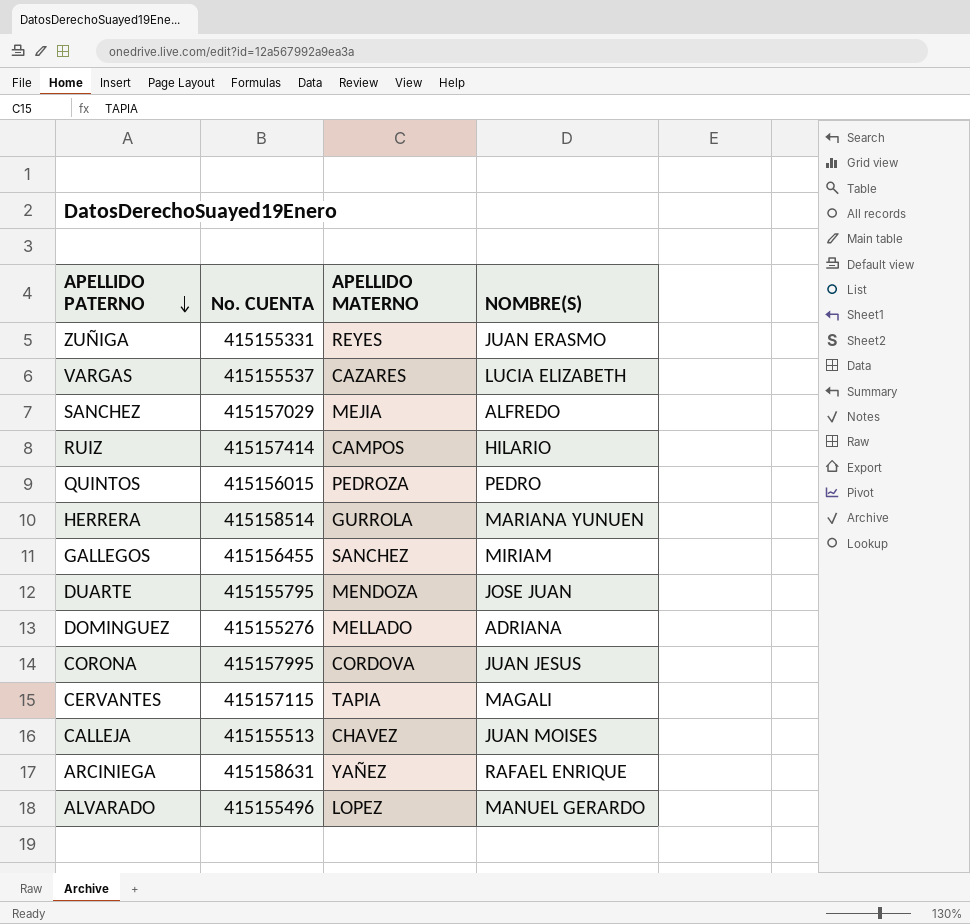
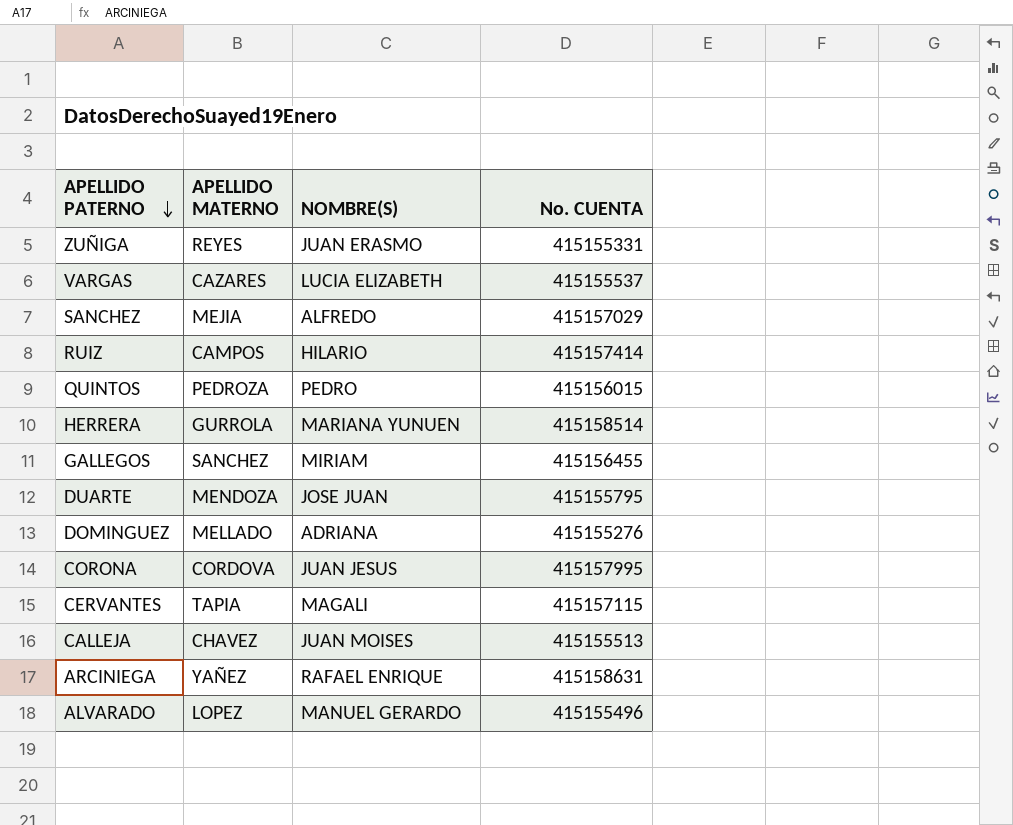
column No. CUENTA | position: 2 -> 4

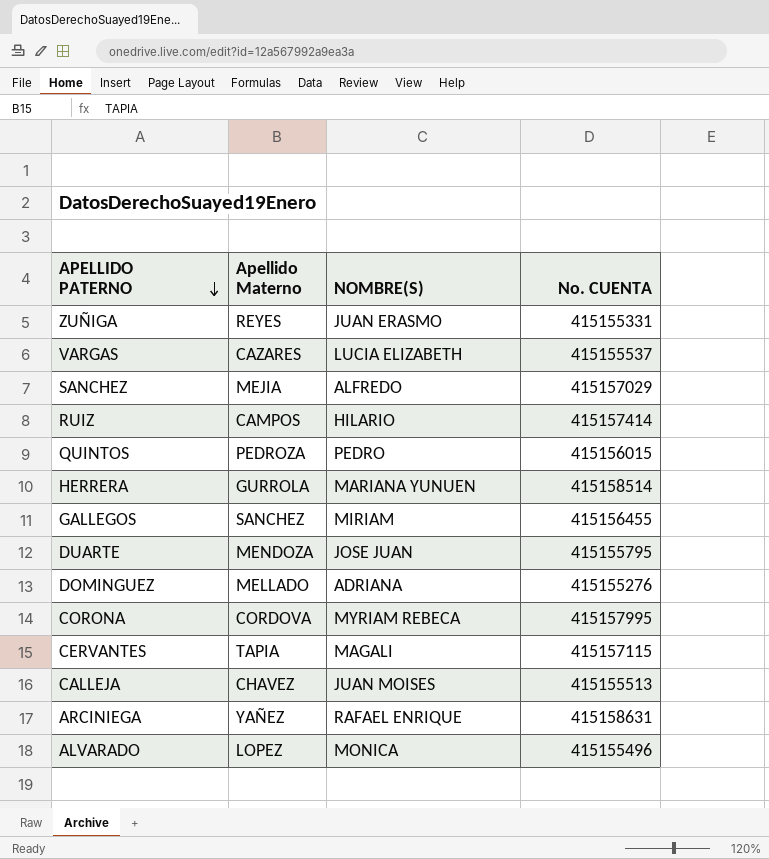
column name: APELLIDO MATERNO -> Apellido Materno
CORONA | NOMBRE(S): JUAN JESUS -> MYRIAM REBECA
ALVARADO | NOMBRE(S): MANUEL GERARDO -> MONICA

